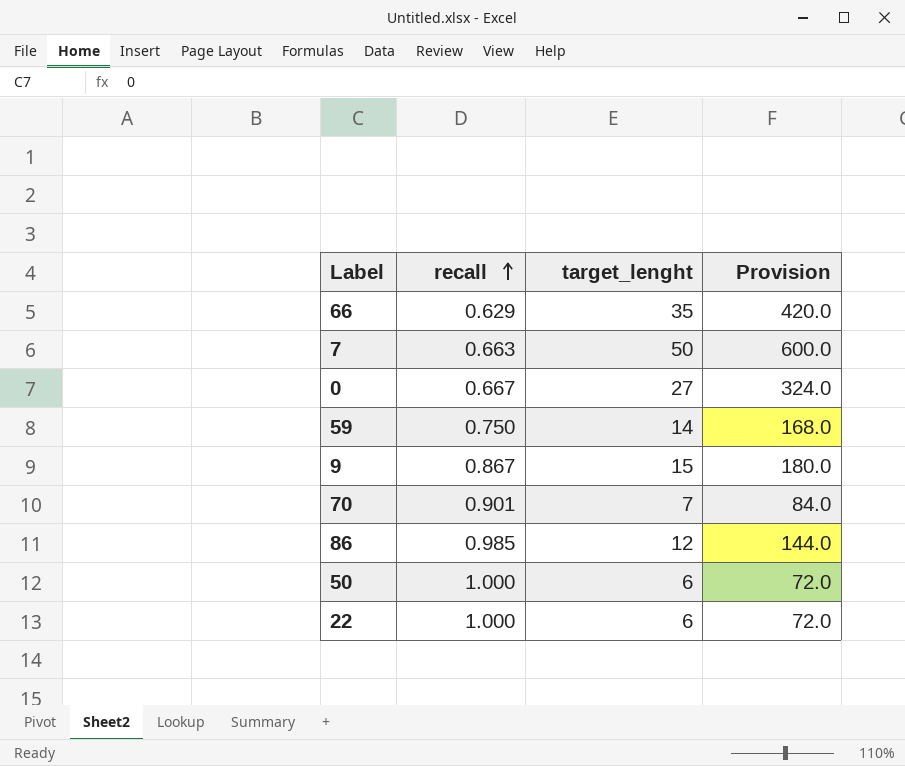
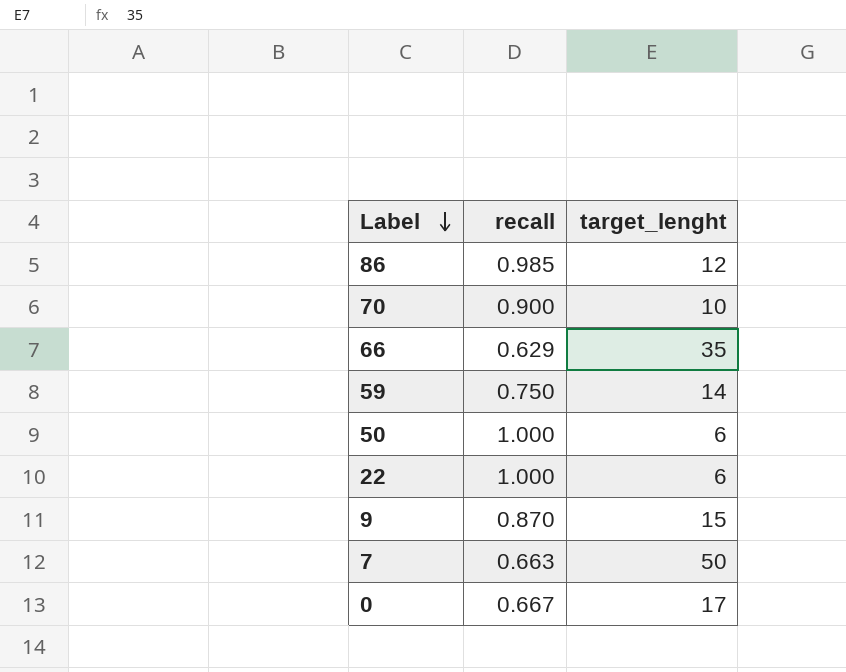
row order: recall ascending -> Label descending
column Provision | formula: [target_lenght] * 12 -> none
70 | recall: 0.901 -> 0.900
70 | target_lenght: 7 -> 10
9 | recall: 0.867 -> 0.870
0 | target_lenght: 27 -> 17

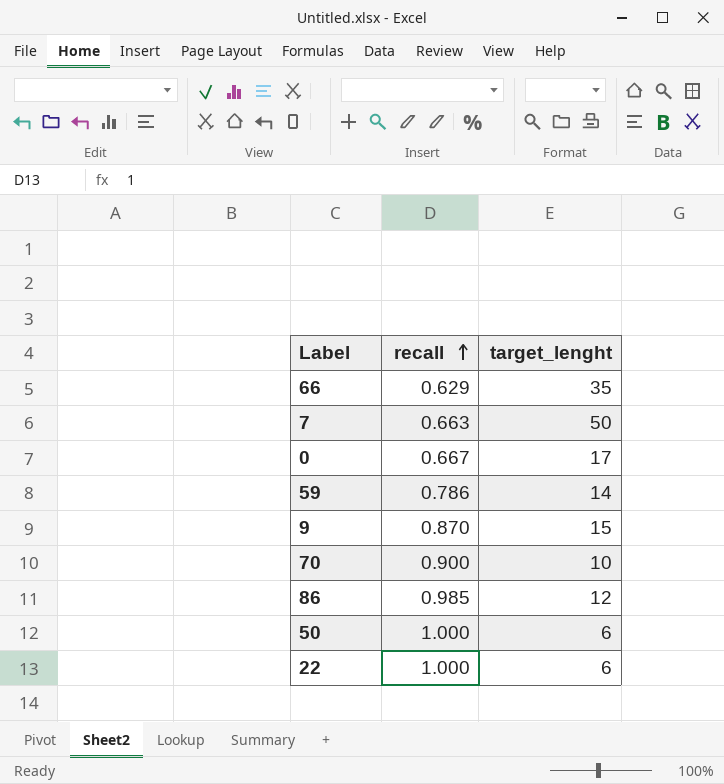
row order: Label descending -> recall ascending
59 | recall: 0.750 -> 0.786

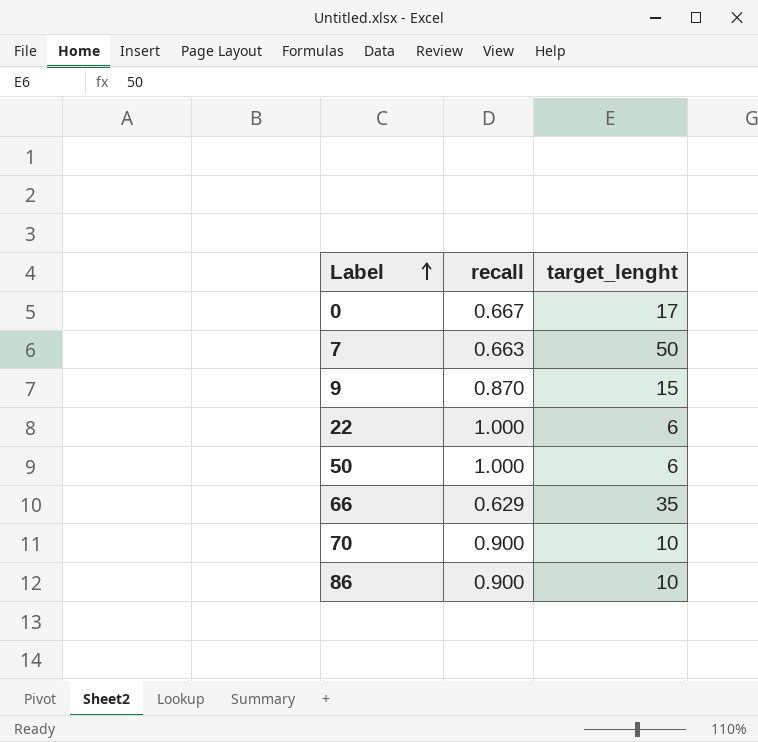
row order: recall ascending -> Label ascending
row 59: 0.786 | 14 -> none
86 | recall: 0.985 -> 0.900
86 | target_lenght: 12 -> 10

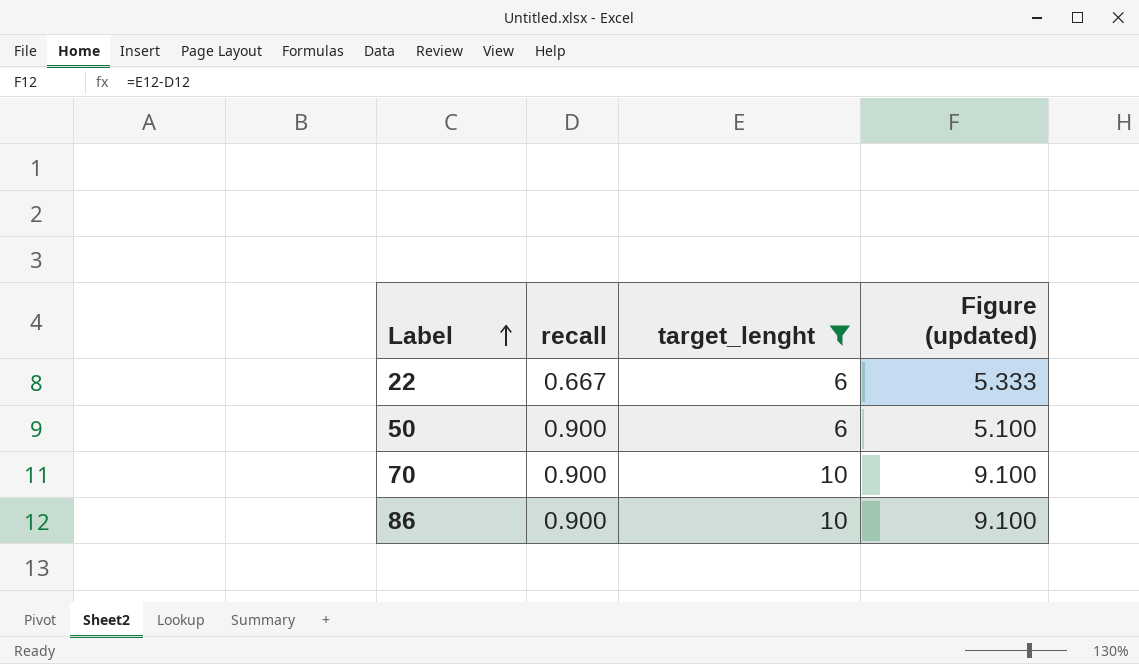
filter: none -> target_lenght <= 10
column Figure (updated) | formula: none -> [target_lenght] - [recall]
22 | recall: 1.000 -> 0.667
50 | recall: 1.000 -> 0.900

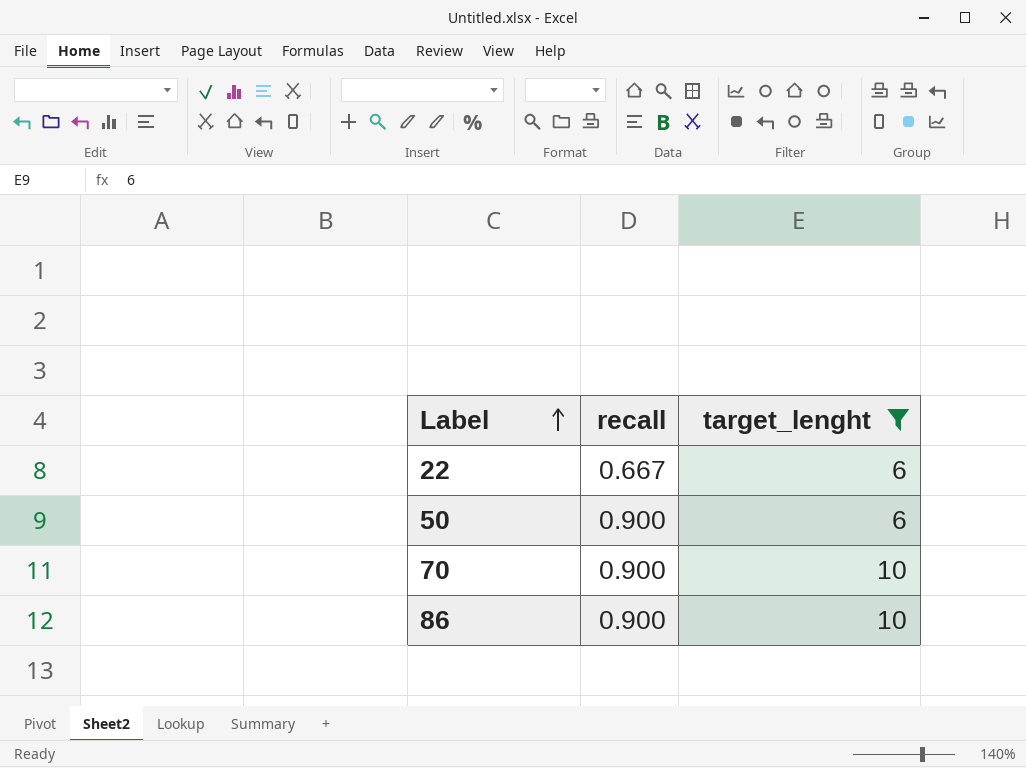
column Figure (updated) | formula: [target_lenght] - [recall] -> none

